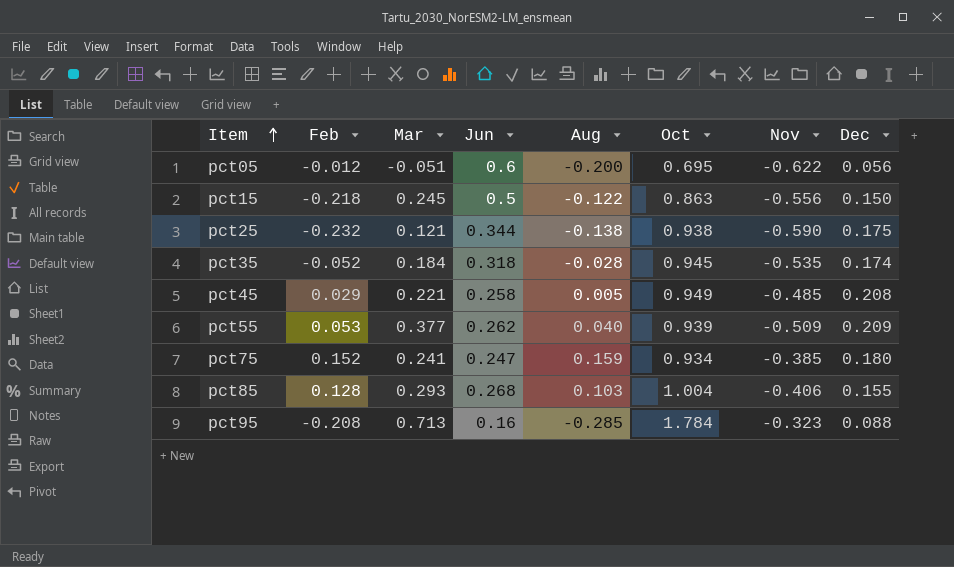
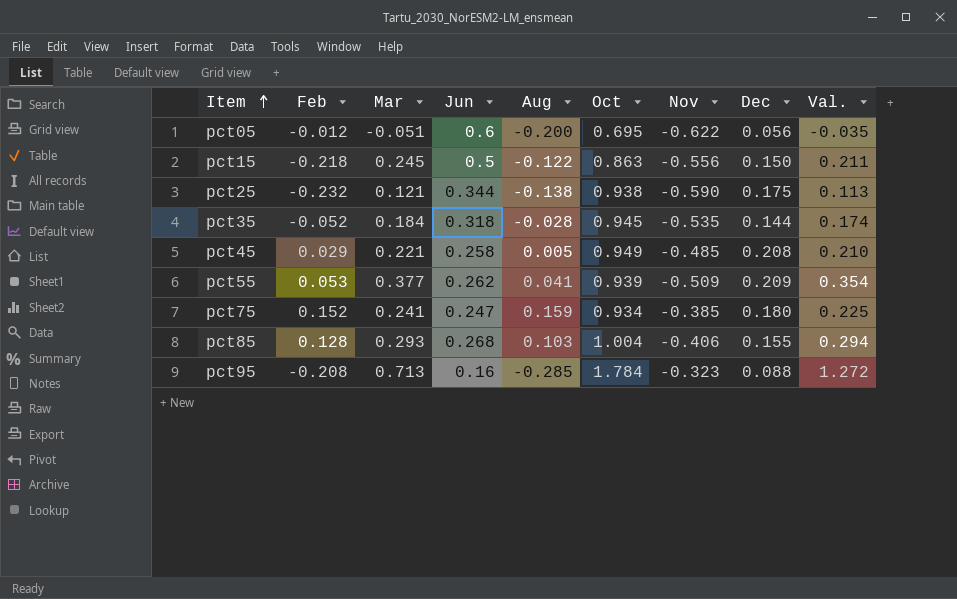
column Val. | formula: none -> [Mar] * [Oct]
pct35 | Dec: 0.174 -> 0.144
pct55 | Aug: 0.040 -> 0.041

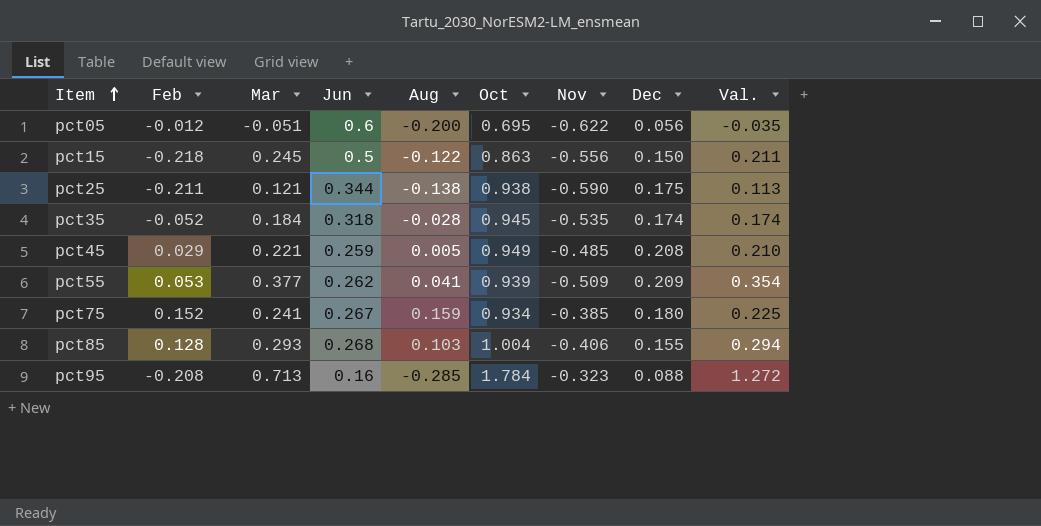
pct25 | Feb: -0.232 -> -0.211
pct35 | Dec: 0.144 -> 0.174
pct45 | Jun: 0.258 -> 0.259
pct75 | Jun: 0.247 -> 0.267

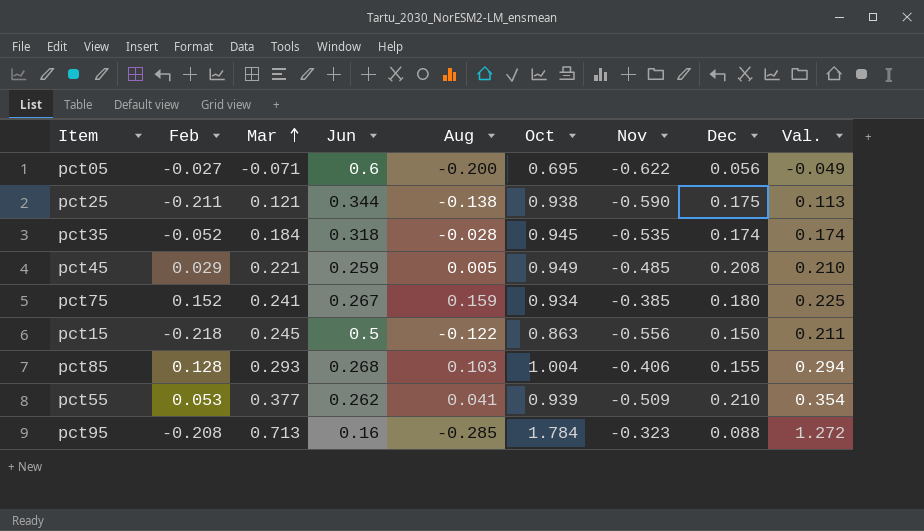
row order: Item ascending -> Mar ascending
pct05 | Feb: -0.012 -> -0.027
pct05 | Mar: -0.051 -> -0.071
pct05 | Val.: -0.035 -> -0.049
pct55 | Dec: 0.209 -> 0.210

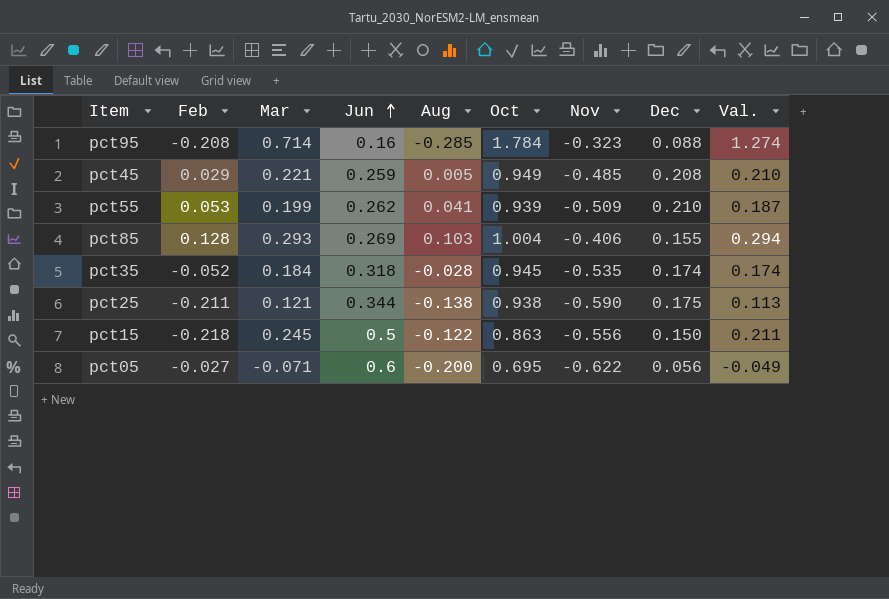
row order: Mar ascending -> Jun ascending
row pct75: 0.152 | 0.241 | 0.267 | 0.159 | 0.934 | -0.385 | 0.180 | 0.225 -> none
pct95 | Mar: 0.713 -> 0.714
pct95 | Val.: 1.272 -> 1.274
pct55 | Mar: 0.377 -> 0.199
pct55 | Val.: 0.354 -> 0.187
pct85 | Jun: 0.268 -> 0.269

